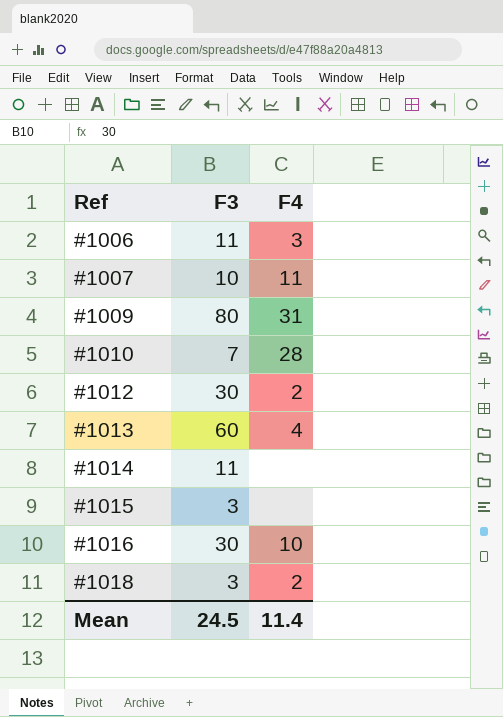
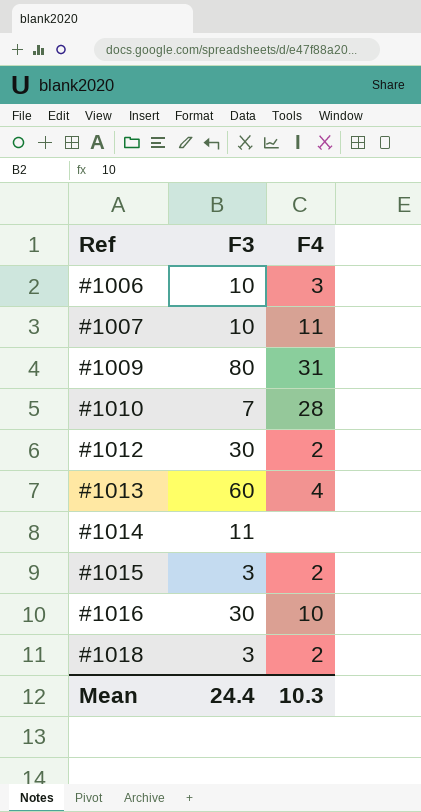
#1006 | F3: 11 -> 10
#1015 | F4: none -> 2
Mean | F3: 24.5 -> 24.4
Mean | F4: 11.4 -> 10.3

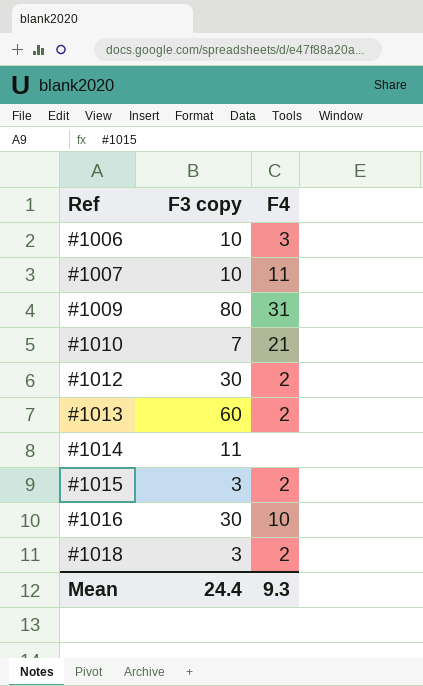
column name: F3 -> F3 copy
#1010 | F4: 28 -> 21
#1013 | F4: 4 -> 2
Mean | F4: 10.3 -> 9.3

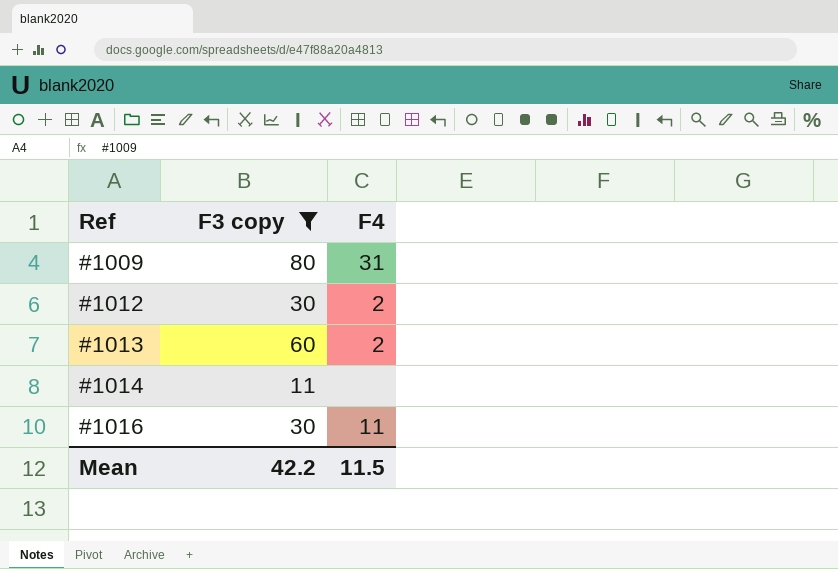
filter: none -> F3 copy >= 11
#1016 | F4: 10 -> 11
Mean | F3 copy: 24.4 -> 42.2
Mean | F4: 9.3 -> 11.5

